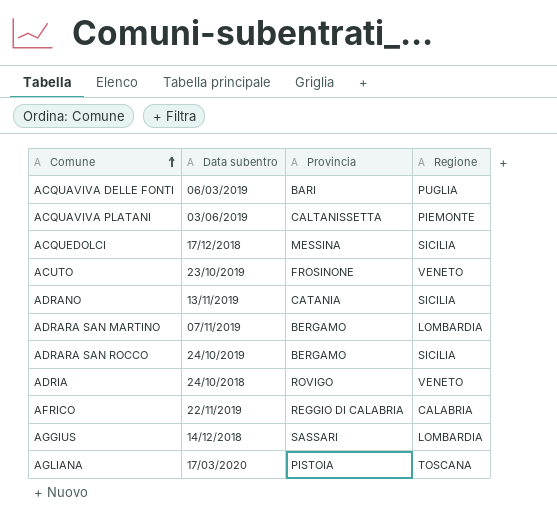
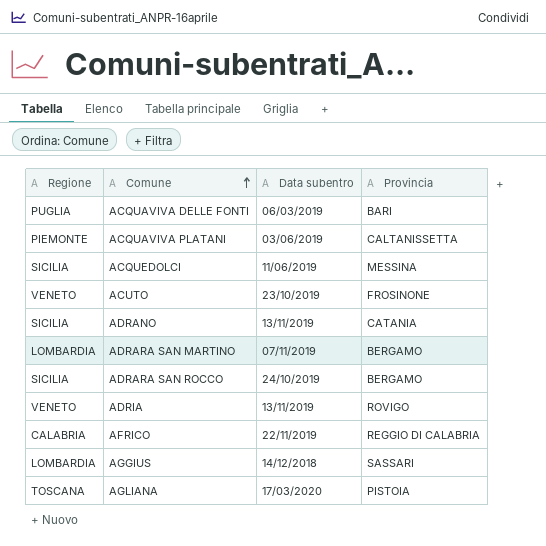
column Regione | position: 4 -> 1
ACQUEDOLCI | Data subentro: 17/12/2018 -> 11/06/2019
ADRIA | Data subentro: 24/10/2018 -> 13/11/2019

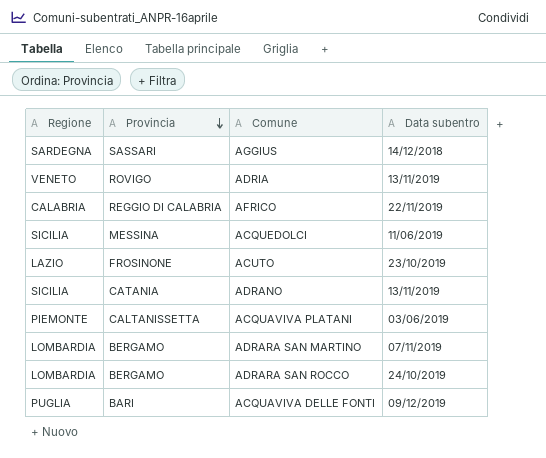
row order: Comune ascending -> Provincia descending
column Provincia | position: 4 -> 2
row AGLIANA: TOSCANA | 17/03/2020 | PISTOIA -> none
AGGIUS | Regione: LOMBARDIA -> SARDEGNA
ACUTO | Regione: VENETO -> LAZIO
ADRARA SAN ROCCO | Regione: SICILIA -> LOMBARDIA
ACQUAVIVA DELLE FONTI | Data subentro: 06/03/2019 -> 09/12/2019

